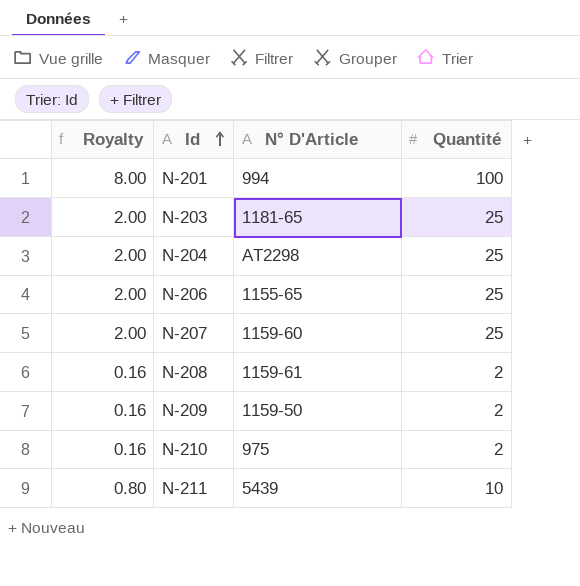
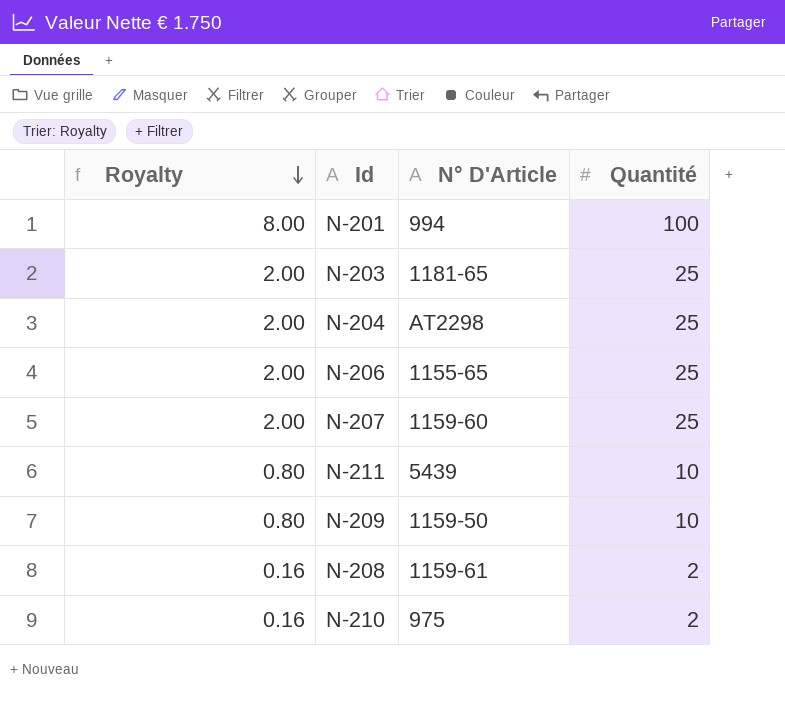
row order: Id ascending -> Royalty descending
N-209 | Royalty: 0.16 -> 0.80
N-209 | Quantité: 2 -> 10

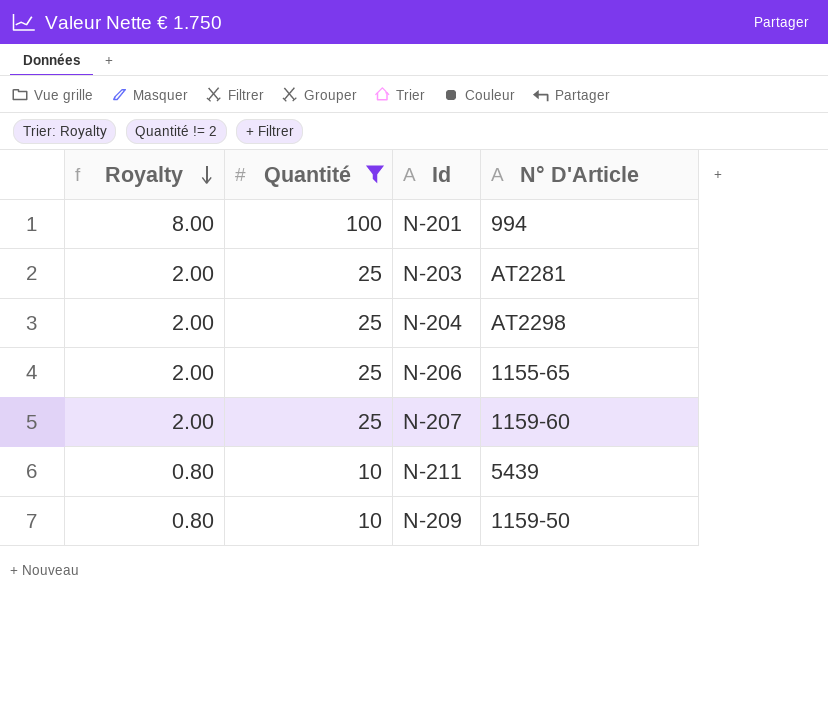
filter: none -> Quantité != 2
column Quantité | position: 4 -> 2
N-203 | N° D'Article: 1181-65 -> AT2281

